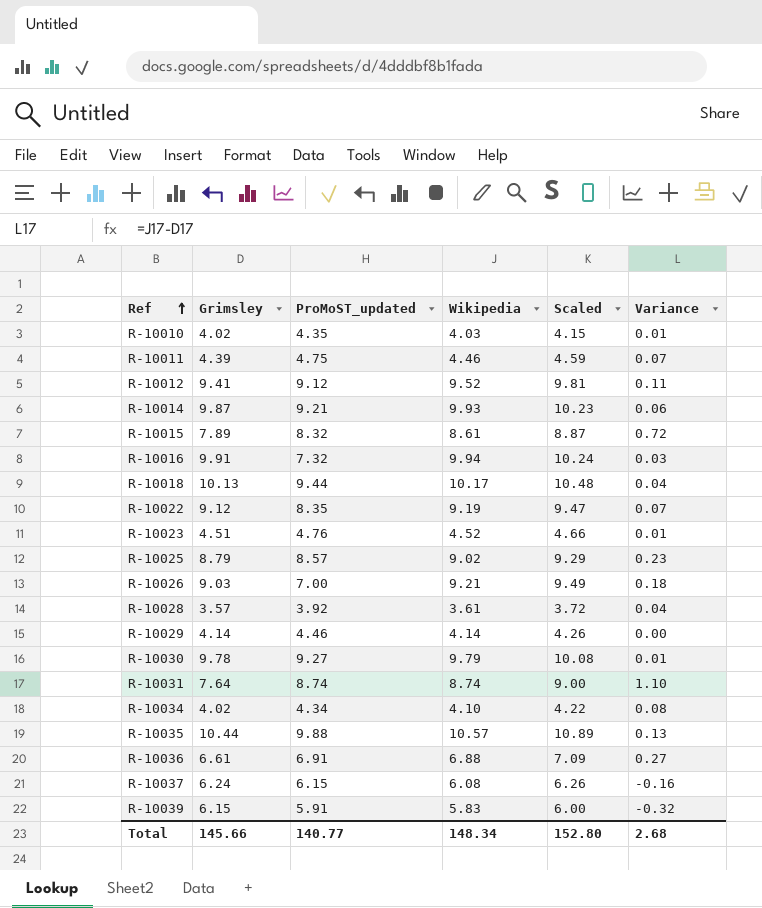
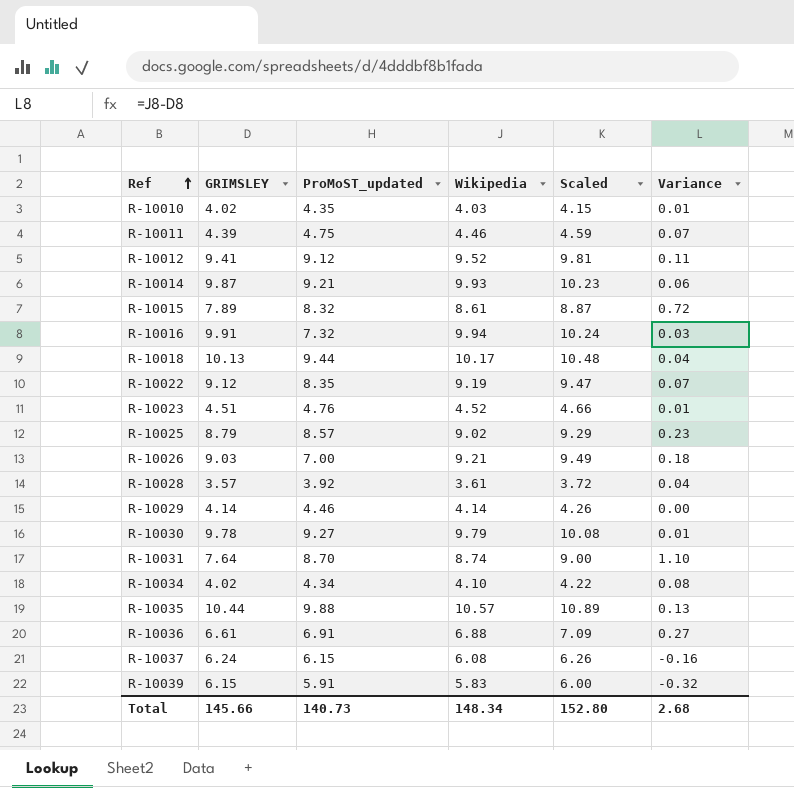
column name: Grimsley -> GRIMSLEY
R-10031 | ProMoST_updated: 8.74 -> 8.70
Total | ProMoST_updated: 140.77 -> 140.73

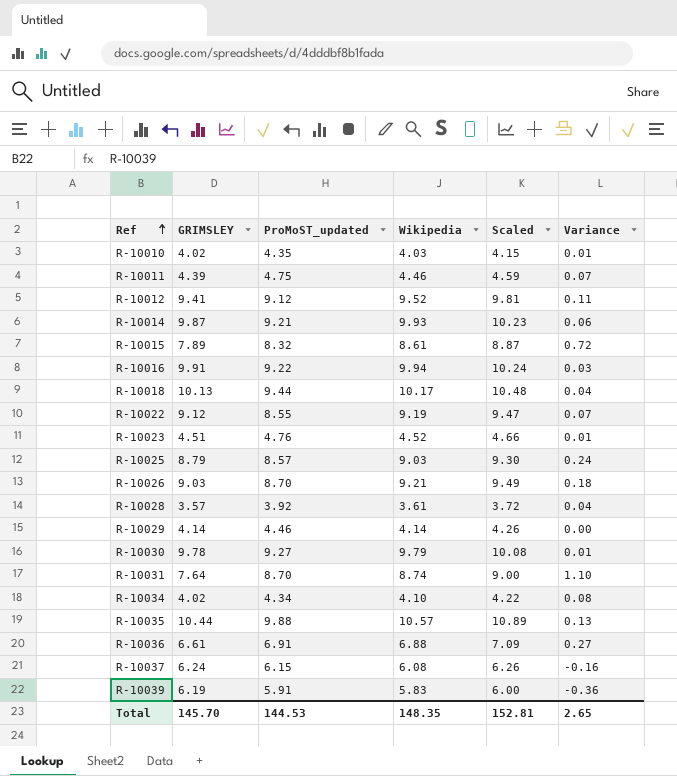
R-10016 | ProMoST_updated: 7.32 -> 9.22
R-10022 | ProMoST_updated: 8.35 -> 8.55
R-10025 | Wikipedia: 9.02 -> 9.03
R-10025 | Scaled: 9.29 -> 9.30
R-10025 | Variance: 0.23 -> 0.24
R-10026 | ProMoST_updated: 7.00 -> 8.70
R-10039 | GRIMSLEY: 6.15 -> 6.19
R-10039 | Variance: -0.32 -> -0.36
Total | GRIMSLEY: 145.66 -> 145.70
Total | ProMoST_updated: 140.73 -> 144.53
Total | Wikipedia: 148.34 -> 148.35
Total | Scaled: 152.80 -> 152.81
Total | Variance: 2.68 -> 2.65

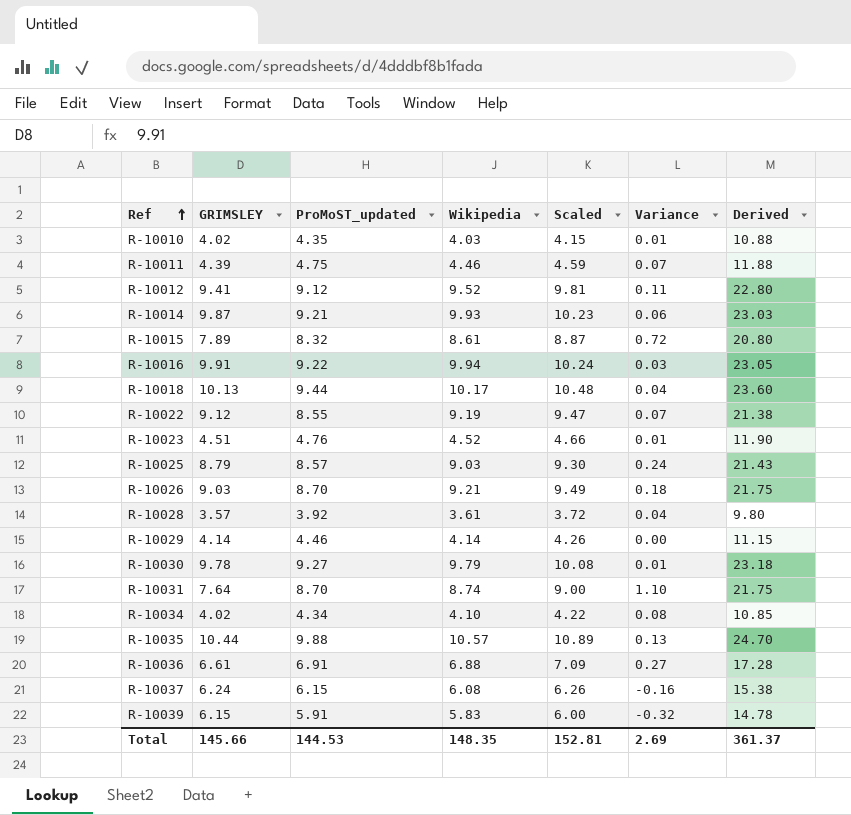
column Derived | formula: none -> [ProMoST_updated] * 2.5
R-10039 | GRIMSLEY: 6.19 -> 6.15
R-10039 | Variance: -0.36 -> -0.32
Total | GRIMSLEY: 145.70 -> 145.66
Total | Variance: 2.65 -> 2.69

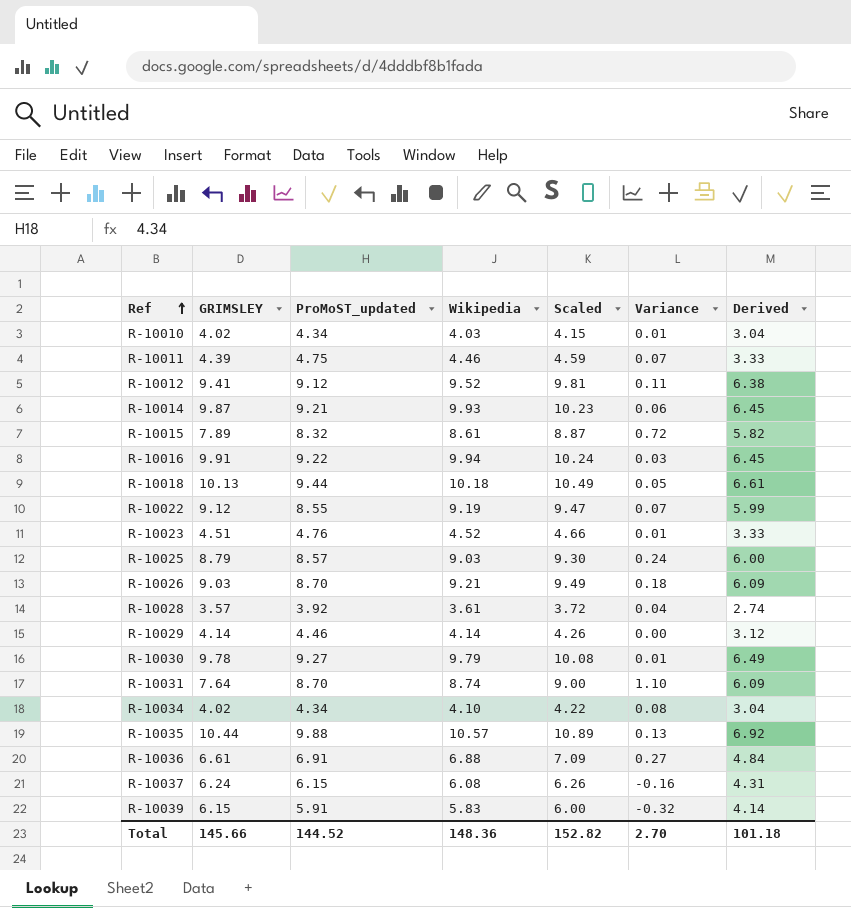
column Derived | formula: [ProMoST_updated] * 2.5 -> [ProMoST_updated] * 0.7
R-10010 | ProMoST_updated: 4.35 -> 4.34
R-10018 | Wikipedia: 10.17 -> 10.18
R-10018 | Scaled: 10.48 -> 10.49
R-10018 | Variance: 0.04 -> 0.05
Total | ProMoST_updated: 144.53 -> 144.52
Total | Wikipedia: 148.35 -> 148.36
Total | Scaled: 152.81 -> 152.82
Total | Variance: 2.69 -> 2.70
Total | Derived: 361.37 -> 101.18

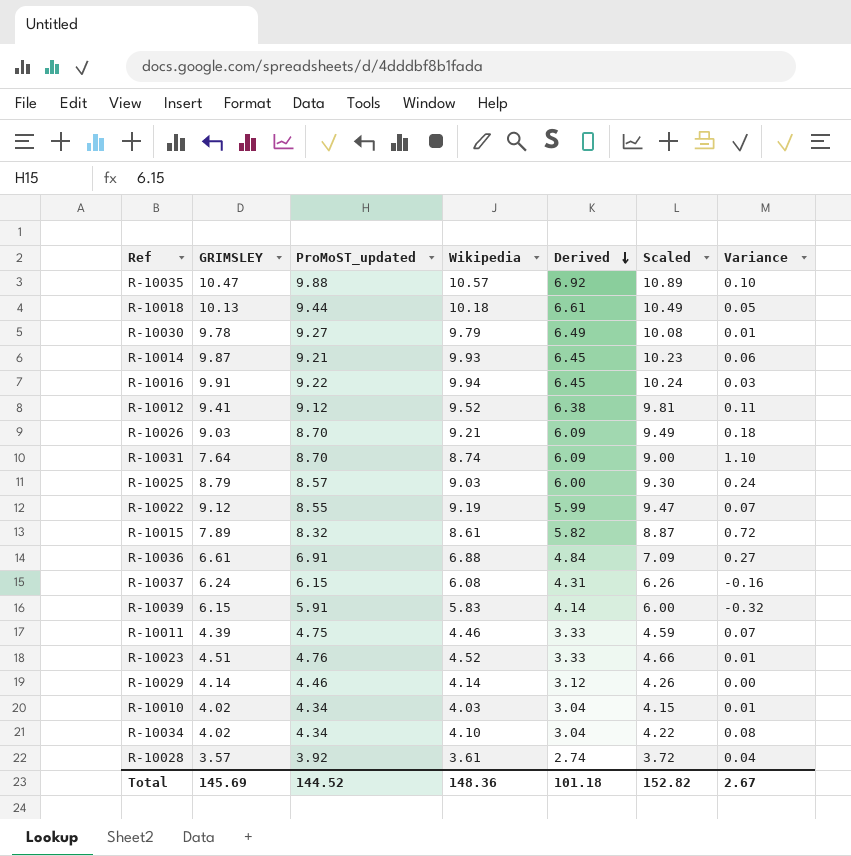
row order: Ref ascending -> Derived descending
column Derived | position: 7 -> 5
R-10035 | GRIMSLEY: 10.44 -> 10.47
R-10035 | Variance: 0.13 -> 0.10
Total | GRIMSLEY: 145.66 -> 145.69
Total | Variance: 2.70 -> 2.67

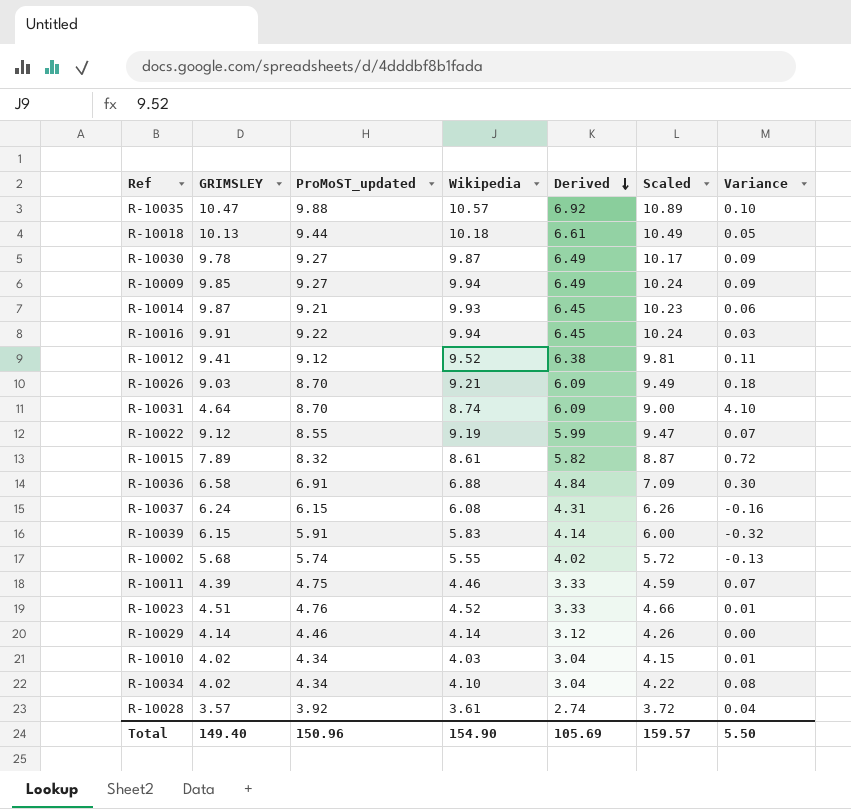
row R-10025: 8.79 | 8.57 | 9.03 | 6.00 | 9.30 | 0.24 -> none
R-10030 | Wikipedia: 9.79 -> 9.87
R-10030 | Scaled: 10.08 -> 10.17
R-10030 | Variance: 0.01 -> 0.09
row R-10009: none -> 9.85 | 9.27 | 9.94 | 6.49 | 10.24 | 0.09
R-10031 | GRIMSLEY: 7.64 -> 4.64
R-10031 | Variance: 1.10 -> 4.10
R-10036 | GRIMSLEY: 6.61 -> 6.58
R-10036 | Variance: 0.27 -> 0.30
row R-10002: none -> 5.68 | 5.74 | 5.55 | 4.02 | 5.72 | -0.13
Total | GRIMSLEY: 145.69 -> 149.40
Total | ProMoST_updated: 144.52 -> 150.96
Total | Wikipedia: 148.36 -> 154.90
Total | Derived: 101.18 -> 105.69
Total | Scaled: 152.82 -> 159.57
Total | Variance: 2.67 -> 5.50

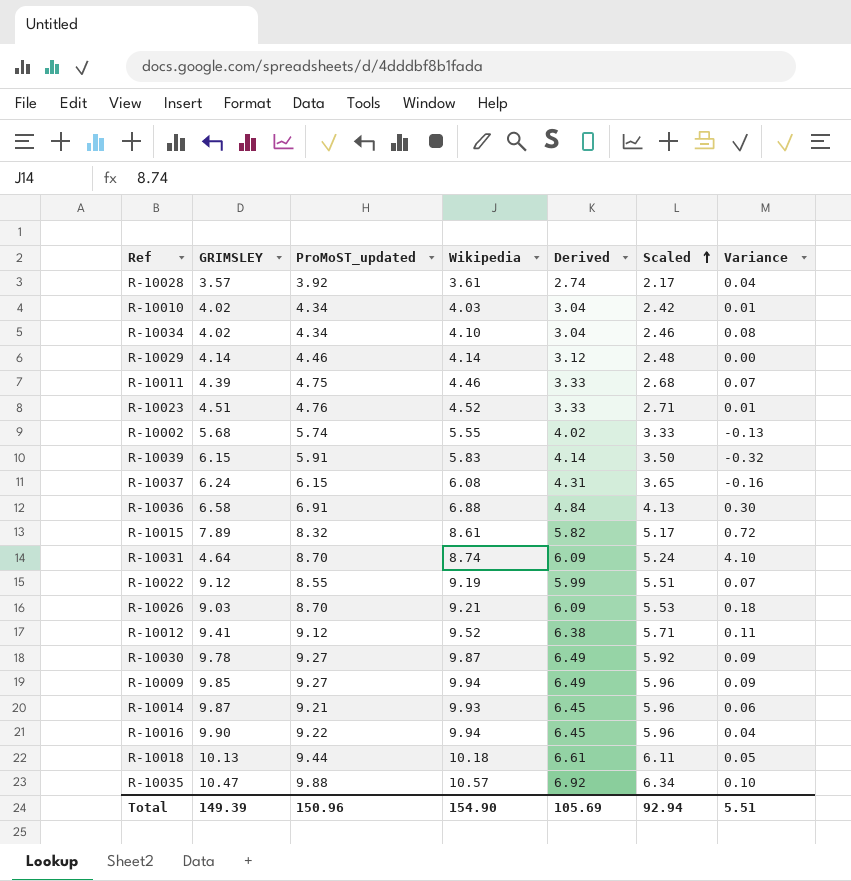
row order: Derived descending -> Scaled ascending
column Scaled | formula: [Wikipedia] * 1.03 -> [Wikipedia] * 0.6
R-10016 | GRIMSLEY: 9.91 -> 9.90
R-10016 | Variance: 0.03 -> 0.04
Total | GRIMSLEY: 149.40 -> 149.39
Total | Scaled: 159.57 -> 92.94
Total | Variance: 5.50 -> 5.51

